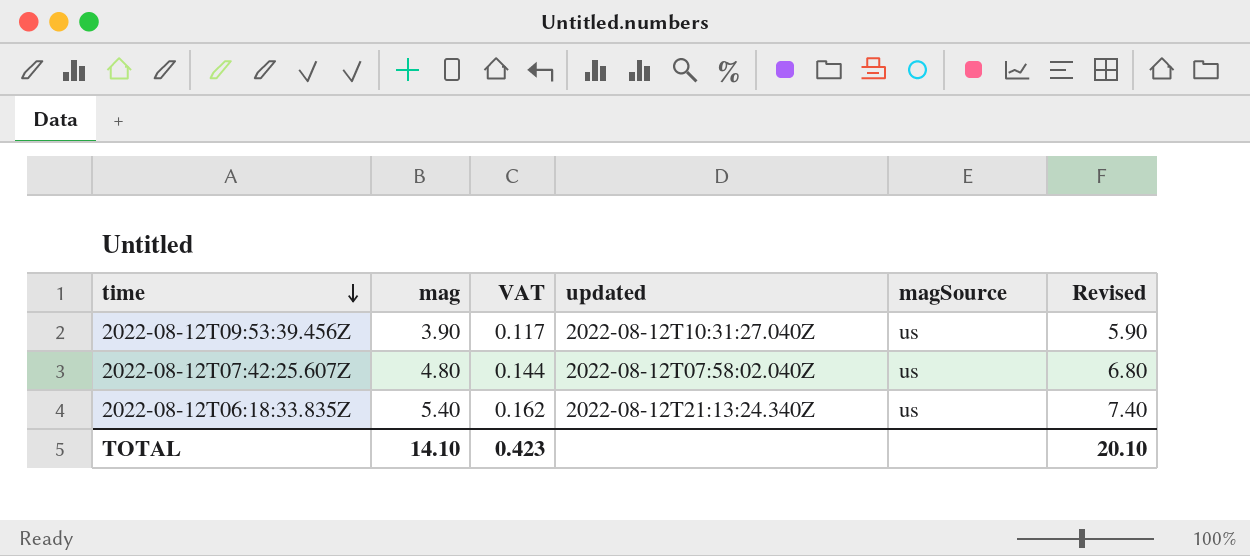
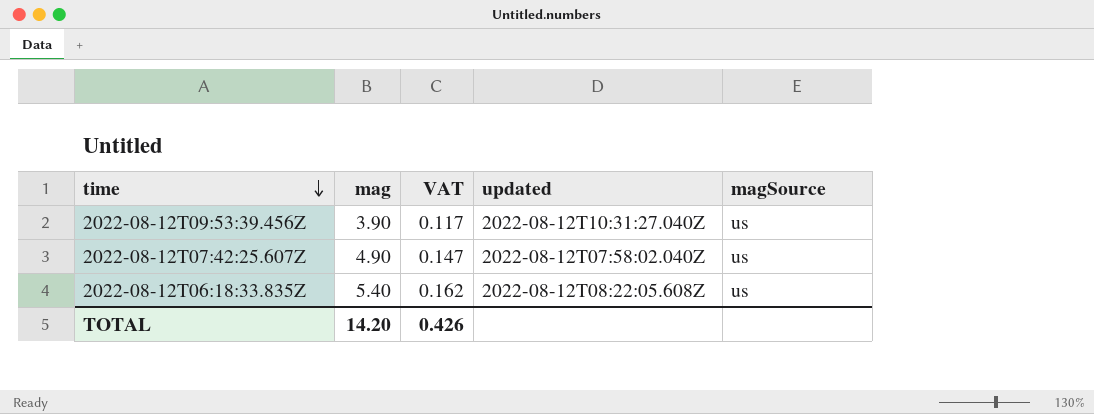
column Revised | formula: [mag] + 2 -> none
2022-08-12T07:42:25.607Z | mag: 4.80 -> 4.90
2022-08-12T07:42:25.607Z | VAT: 0.144 -> 0.147
2022-08-12T06:18:33.835Z | updated: 2022-08-12T21:13:24.340Z -> 2022-08-12T08:22:05.608Z
TOTAL | mag: 14.10 -> 14.20
TOTAL | VAT: 0.423 -> 0.426

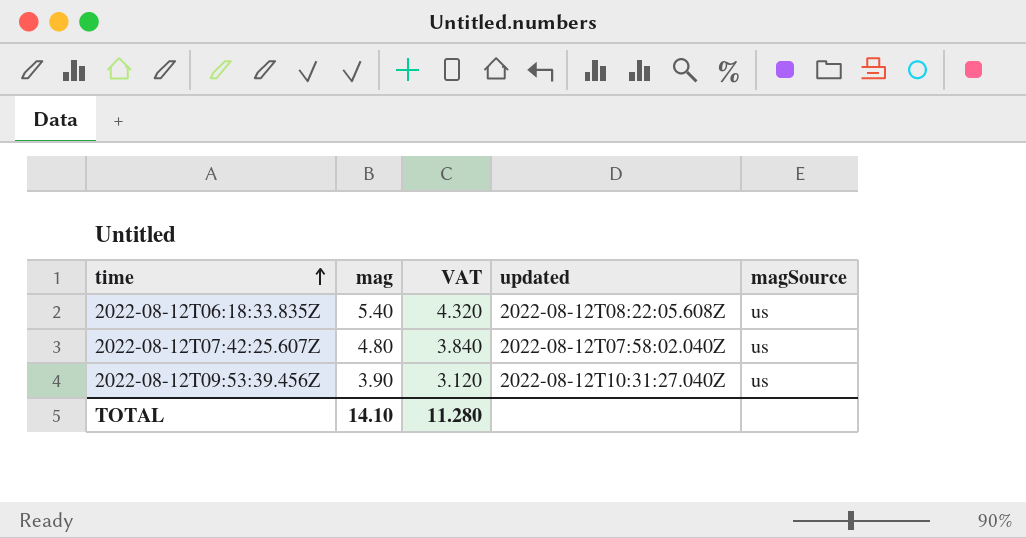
row order: time descending -> time ascending
column VAT | formula: [mag] * 0.03 -> [mag] * 0.8
2022-08-12T07:42:25.607Z | mag: 4.90 -> 4.80
TOTAL | mag: 14.20 -> 14.10
TOTAL | VAT: 0.426 -> 11.280

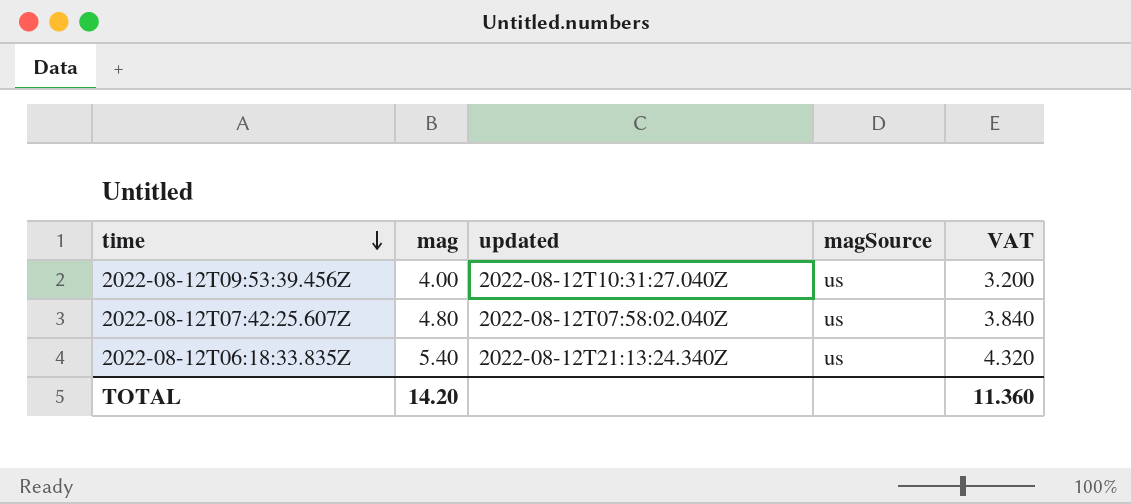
row order: time ascending -> time descending
column VAT | position: 3 -> 5
2022-08-12T09:53:39.456Z | mag: 3.90 -> 4.00
2022-08-12T09:53:39.456Z | VAT: 3.120 -> 3.200
2022-08-12T06:18:33.835Z | updated: 2022-08-12T08:22:05.608Z -> 2022-08-12T21:13:24.340Z
TOTAL | mag: 14.10 -> 14.20
TOTAL | VAT: 11.280 -> 11.360

